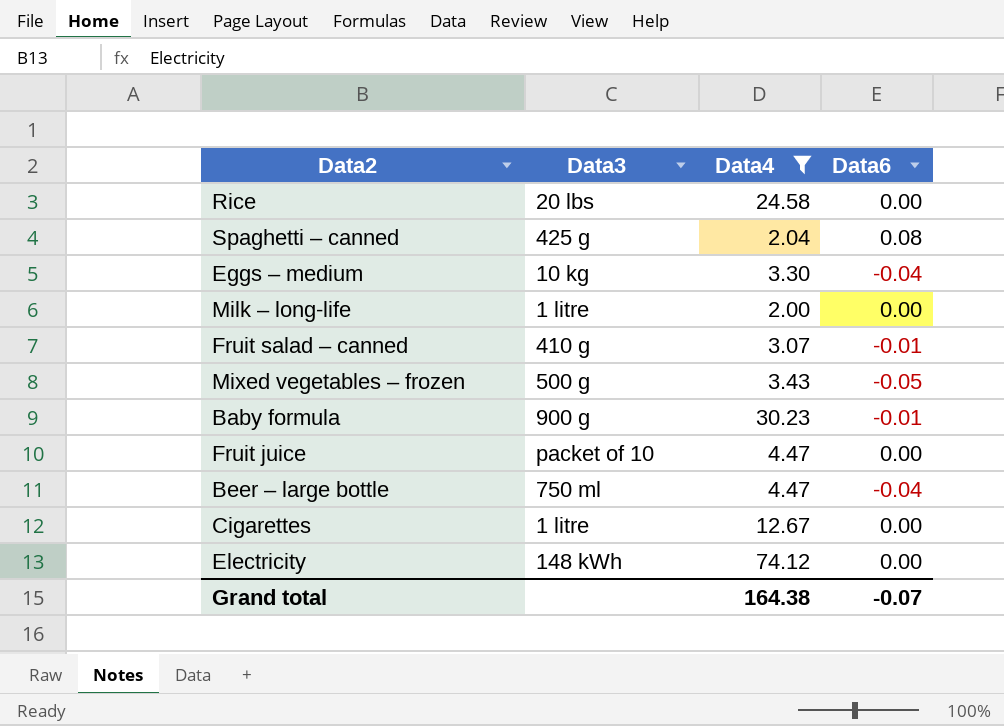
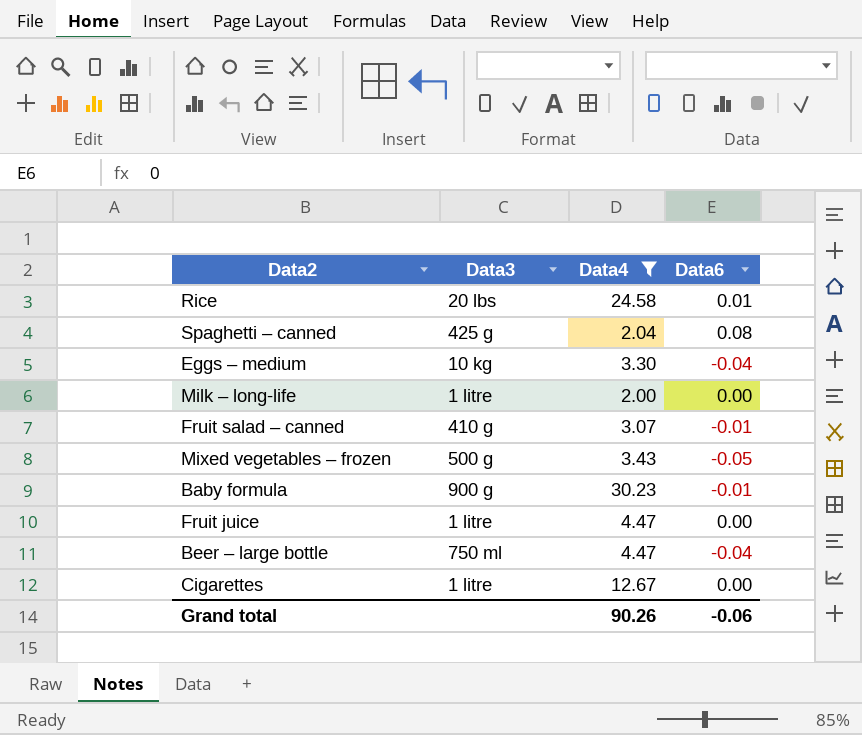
row Electricity: 148 kWh | 74.12 | 0.00 -> none
Rice | Data6: 0.00 -> 0.01
Fruit juice | Data3: packet of 10 -> 1 litre
Grand total | Data4: 164.38 -> 90.26
Grand total | Data6: -0.07 -> -0.06

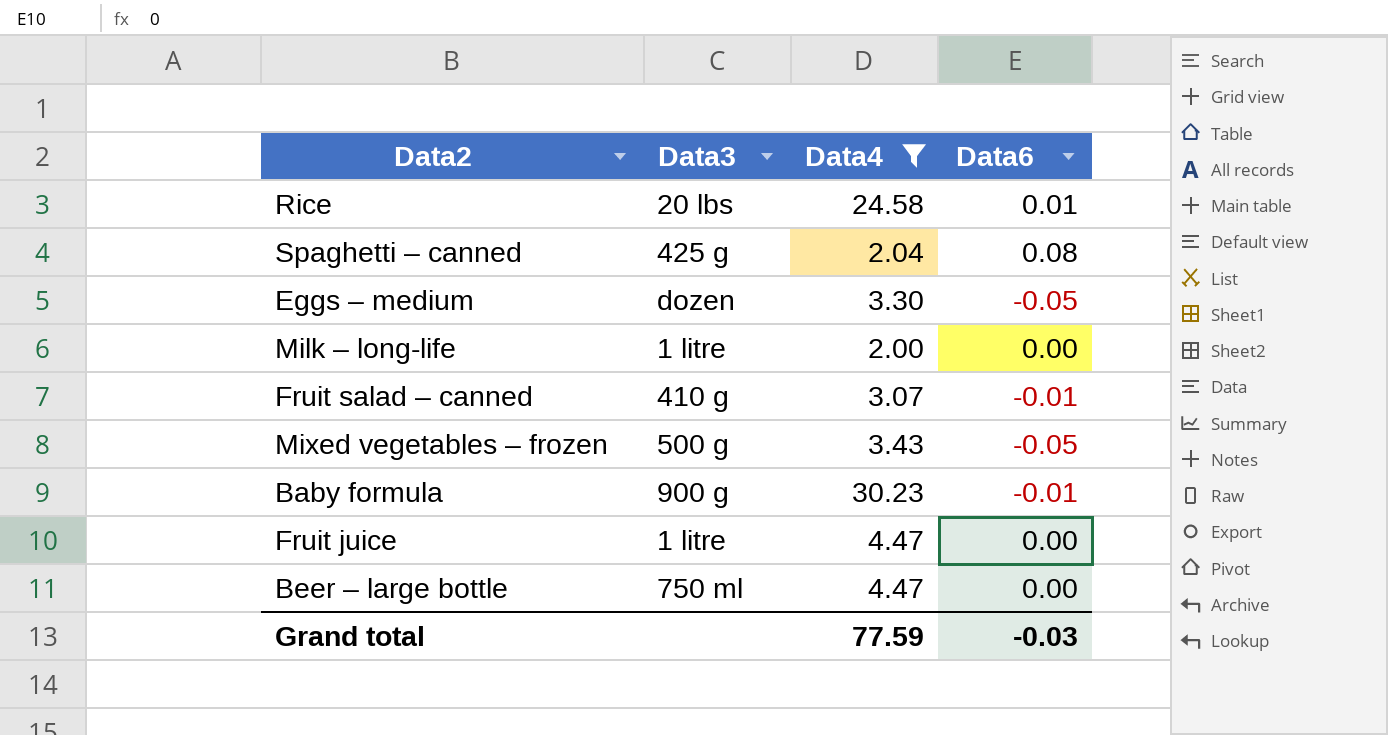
row Cigarettes: 1 litre | 12.67 | 0.00 -> none
Eggs – medium | Data3: 10 kg -> dozen
Eggs – medium | Data6: -0.04 -> -0.05
Beer – large bottle | Data6: -0.04 -> 0.00
Grand total | Data4: 90.26 -> 77.59
Grand total | Data6: -0.06 -> -0.03

